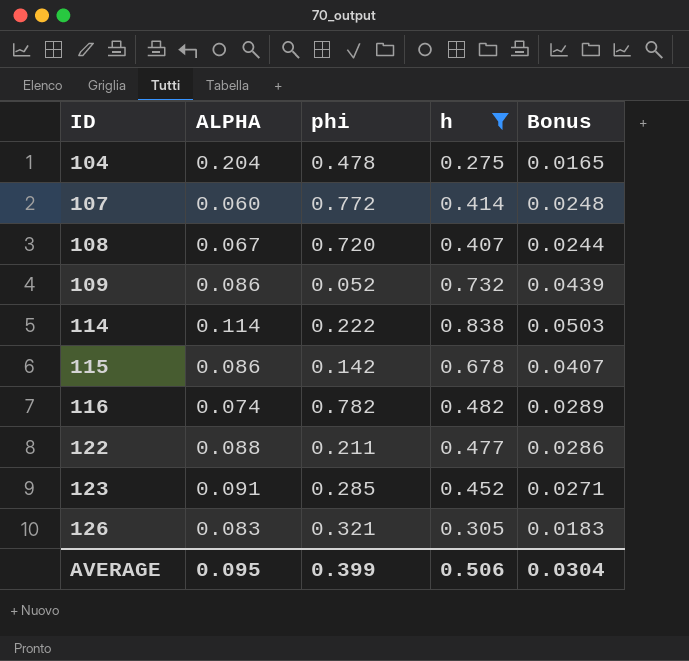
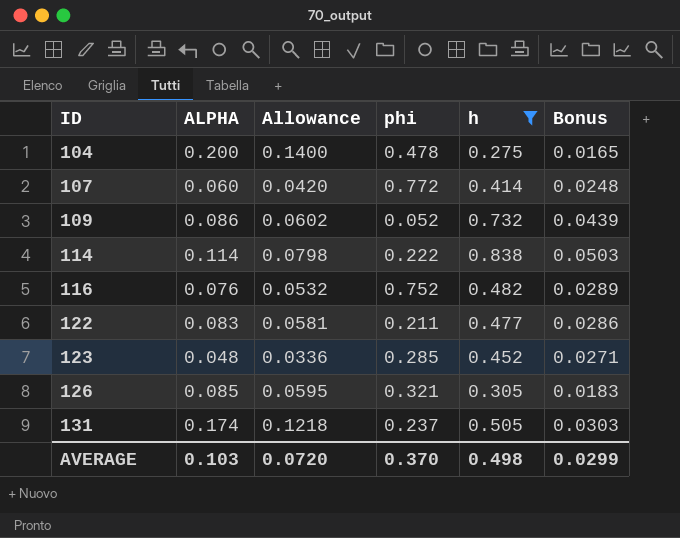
column Allowance | formula: none -> [ALPHA] * 0.7
row 108: 0.067 | 0.720 | 0.407 | 0.0244 -> none
row 115: 0.086 | 0.142 | 0.678 | 0.0407 -> none
104 | ALPHA: 0.204 -> 0.200
116 | ALPHA: 0.074 -> 0.076
116 | phi: 0.782 -> 0.752
122 | ALPHA: 0.088 -> 0.083
123 | ALPHA: 0.091 -> 0.048
126 | ALPHA: 0.083 -> 0.085
row 131: none -> 0.174 | 0.1218 | 0.237 | 0.505 | 0.0303
AVERAGE | ALPHA: 0.095 -> 0.103
AVERAGE | phi: 0.399 -> 0.370
AVERAGE | h: 0.506 -> 0.498
AVERAGE | Bonus: 0.0304 -> 0.0299

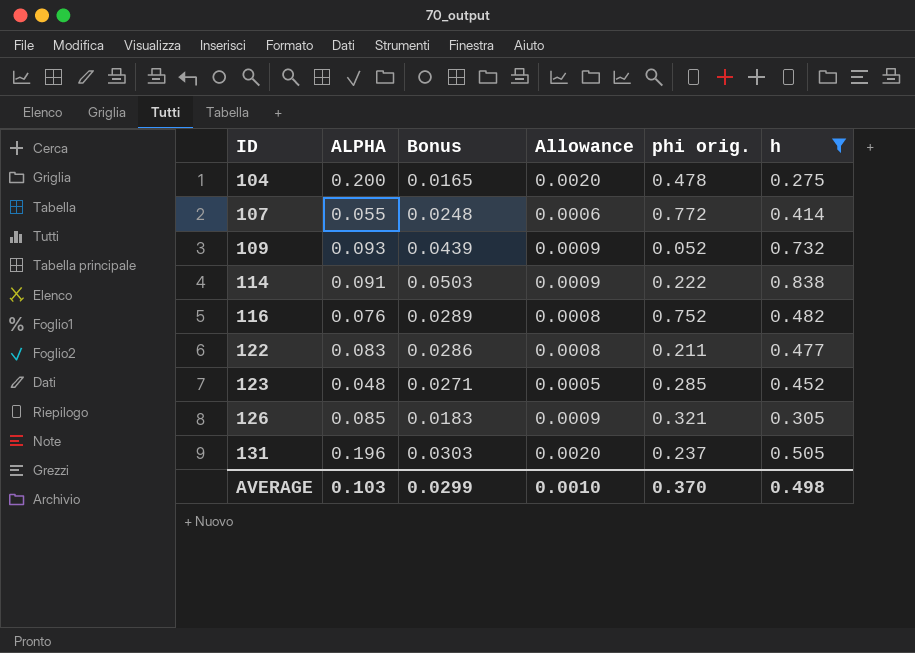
column Bonus | position: 6 -> 3
column Allowance | formula: [ALPHA] * 0.7 -> [ALPHA] * 0.01
column name: phi -> phi orig.
107 | ALPHA: 0.060 -> 0.055
109 | ALPHA: 0.086 -> 0.093
114 | ALPHA: 0.114 -> 0.091
131 | ALPHA: 0.174 -> 0.196
AVERAGE | Allowance: 0.0720 -> 0.0010

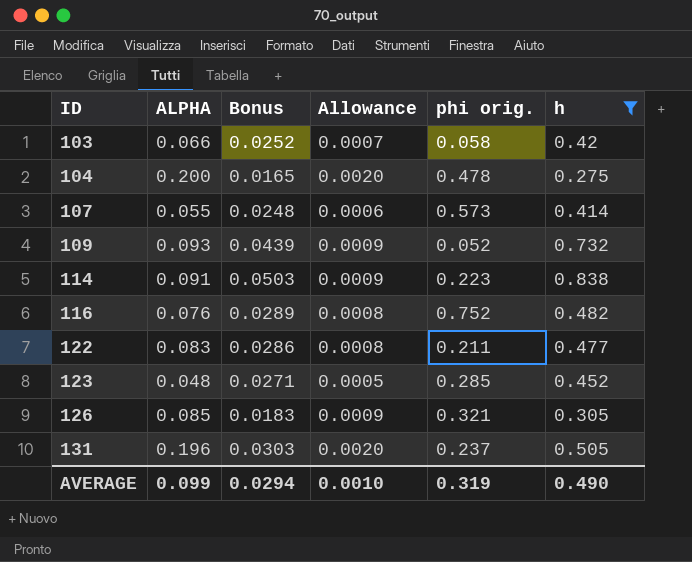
row 103: none -> 0.066 | 0.0252 | 0.0007 | 0.058 | 0.42
107 | phi orig.: 0.772 -> 0.573
114 | phi orig.: 0.222 -> 0.223
AVERAGE | ALPHA: 0.103 -> 0.099
AVERAGE | Bonus: 0.0299 -> 0.0294
AVERAGE | phi orig.: 0.370 -> 0.319
AVERAGE | h: 0.498 -> 0.490

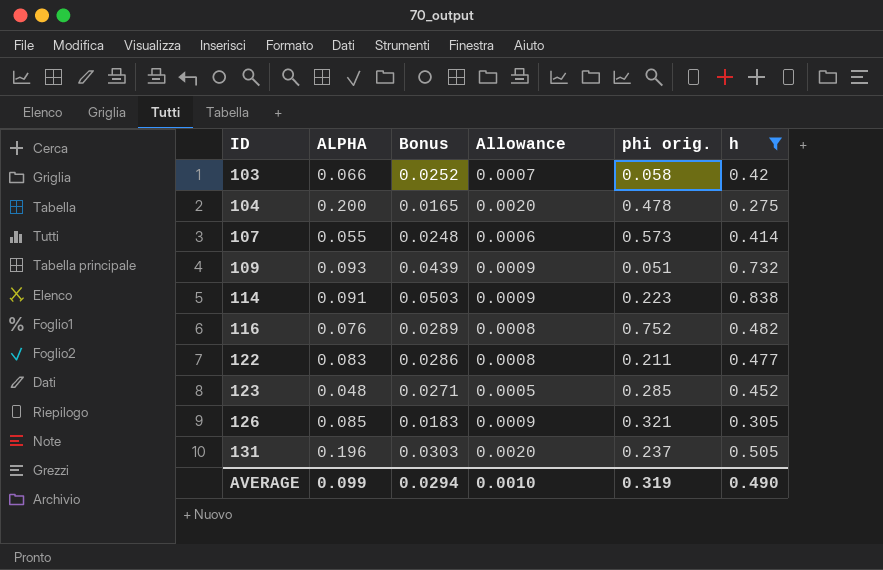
109 | phi orig.: 0.052 -> 0.051

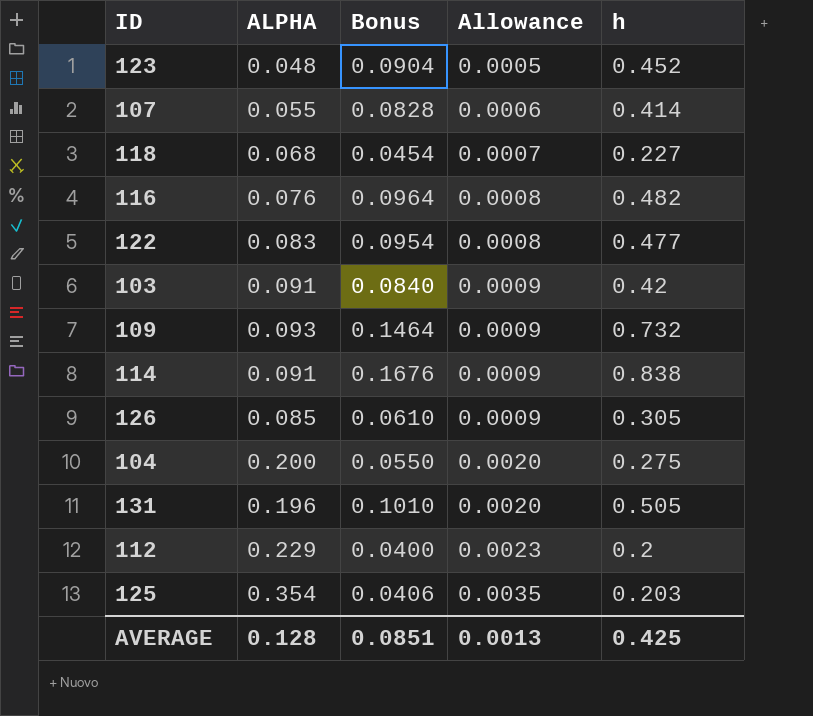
filter: h >= 0.275 -> none
row order: ID ascending -> Allowance ascending
column phi orig. | position: 5 -> none
column Bonus | formula: [h] * 0.06 -> [h] * 0.2
103 | ALPHA: 0.066 -> 0.091
103 | Allowance: 0.0007 -> 0.0009
AVERAGE | ALPHA: 0.099 -> 0.128
AVERAGE | Bonus: 0.0294 -> 0.0851
AVERAGE | Allowance: 0.0010 -> 0.0013
AVERAGE | h: 0.490 -> 0.425

